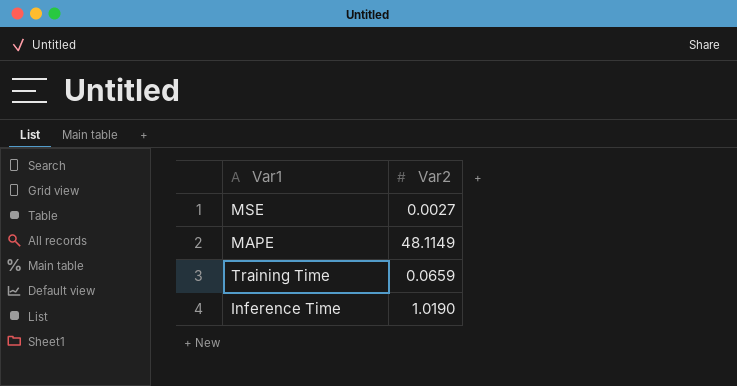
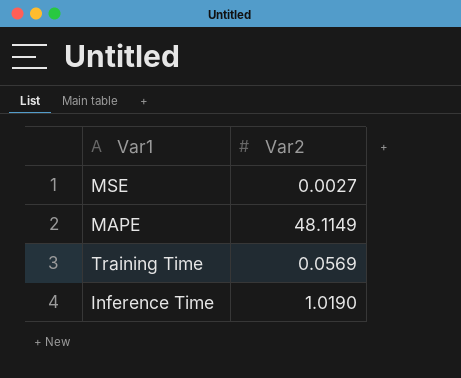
Training Time | Var2: 0.0659 -> 0.0569

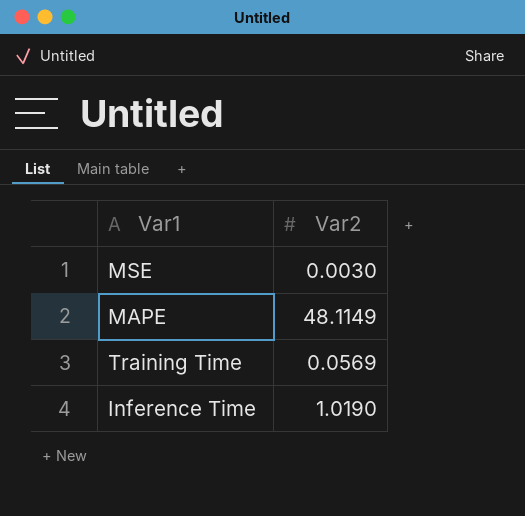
MSE | Var2: 0.0027 -> 0.0030

